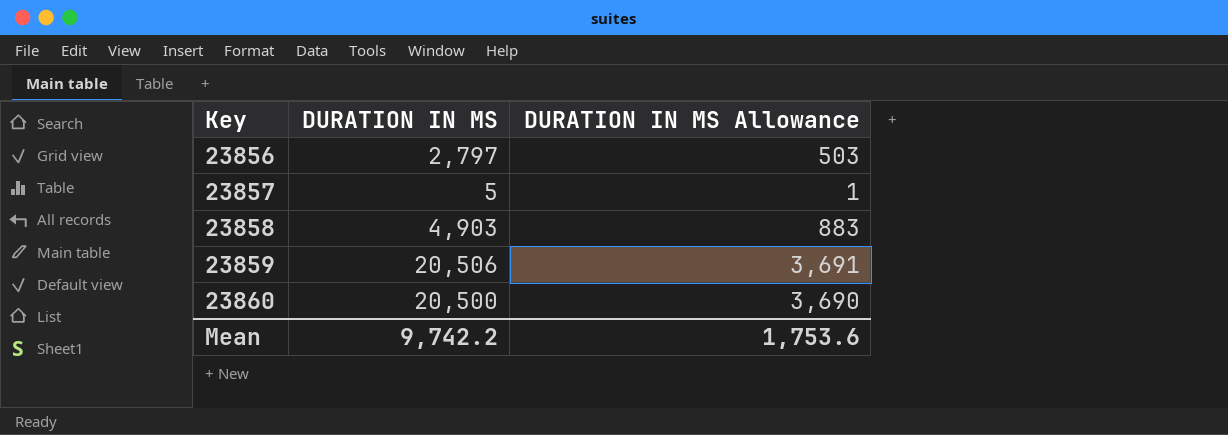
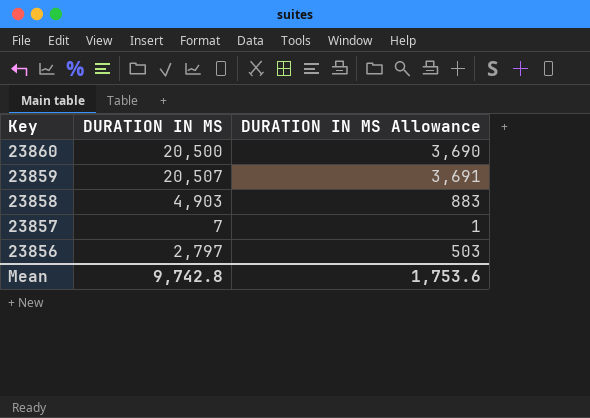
row order: Key ascending -> Key descending
23859 | DURATION IN MS: 20,506 -> 20,507
23857 | DURATION IN MS: 5 -> 7
Mean | DURATION IN MS: 9,742.2 -> 9,742.8

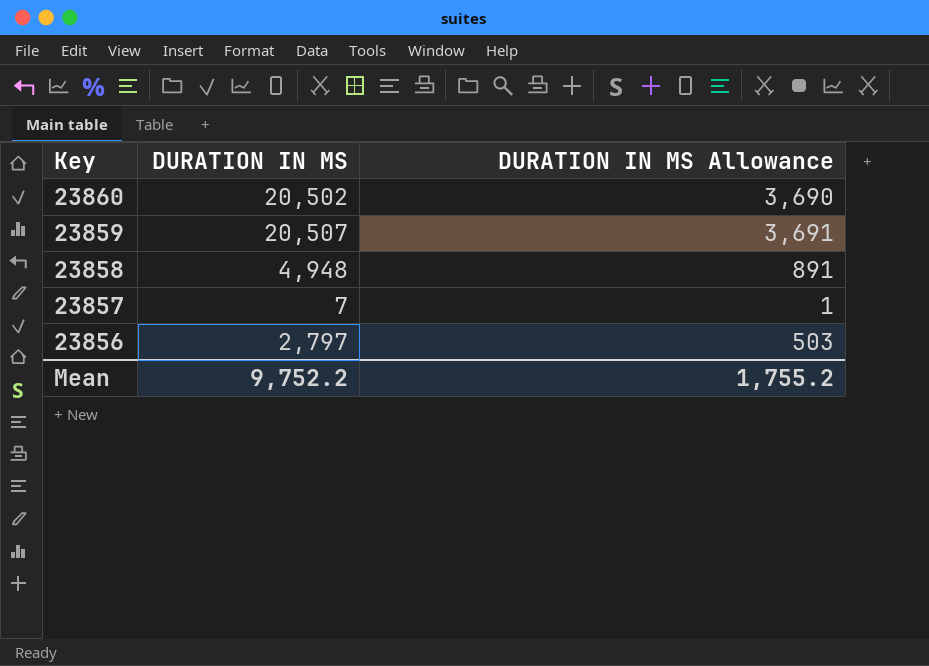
23860 | DURATION IN MS: 20,500 -> 20,502
23858 | DURATION IN MS: 4,903 -> 4,948
23858 | DURATION IN MS Allowance: 883 -> 891
Mean | DURATION IN MS: 9,742.8 -> 9,752.2
Mean | DURATION IN MS Allowance: 1,753.6 -> 1,755.2

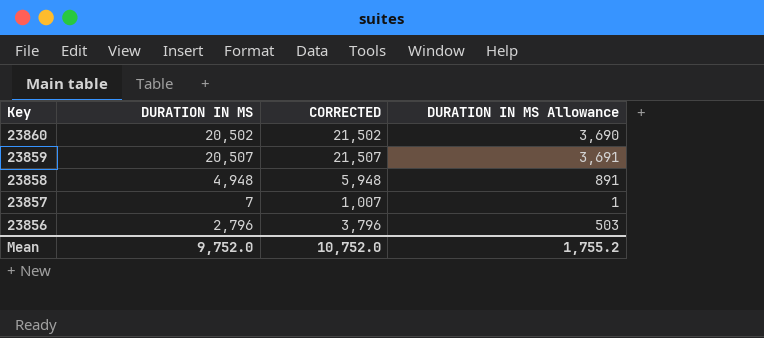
column CORRECTED | formula: none -> [DURATION IN MS] + 1000
23856 | DURATION IN MS: 2,797 -> 2,796
Mean | DURATION IN MS: 9,752.2 -> 9,752.0

